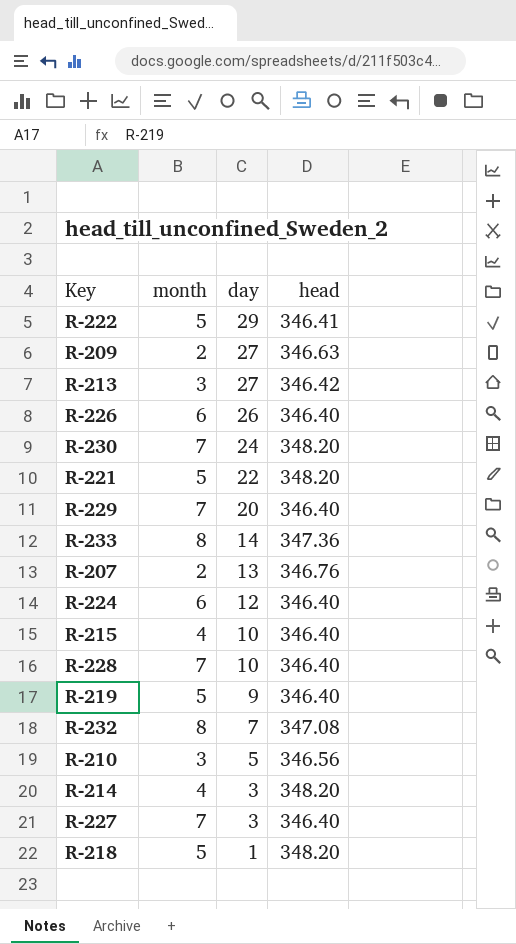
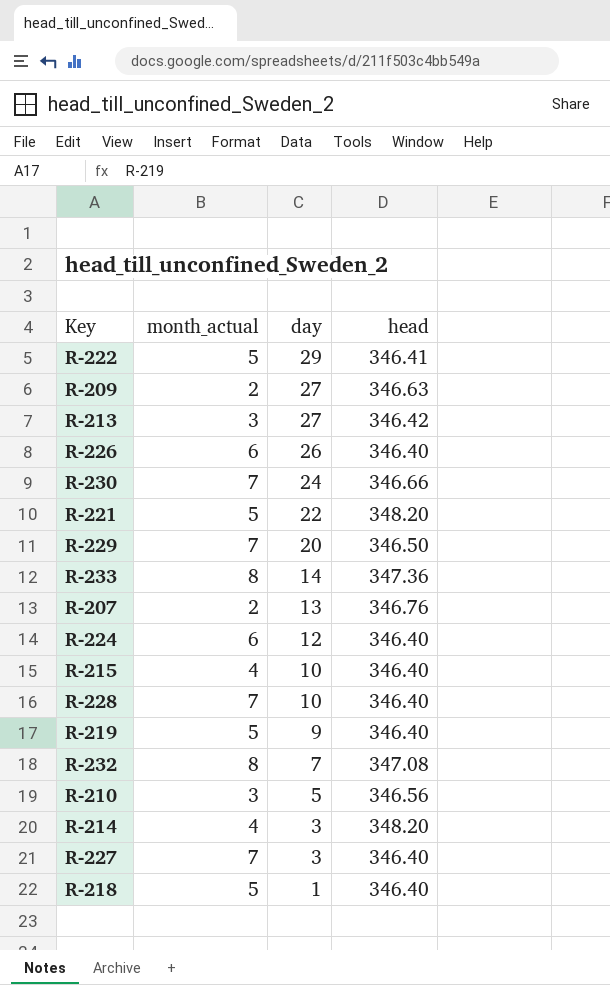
column name: month -> month_actual
R-230 | head: 348.20 -> 346.66
R-229 | head: 346.40 -> 346.50
R-218 | head: 348.20 -> 346.40

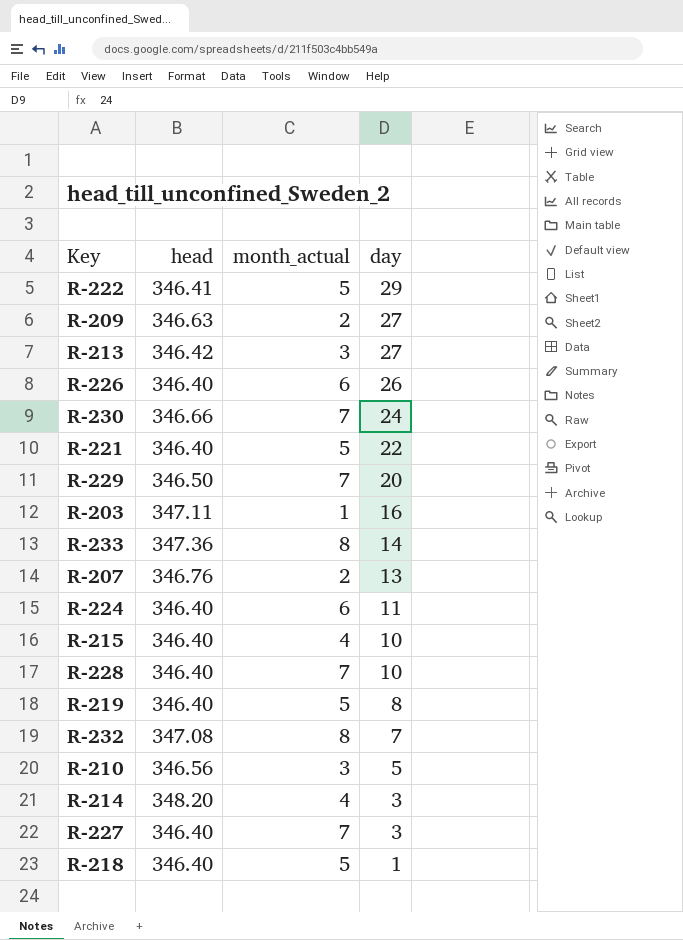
column head | position: 4 -> 2
R-221 | head: 348.20 -> 346.40
row R-203: none -> 347.11 | 1 | 16
R-224 | day: 12 -> 11
R-219 | day: 9 -> 8

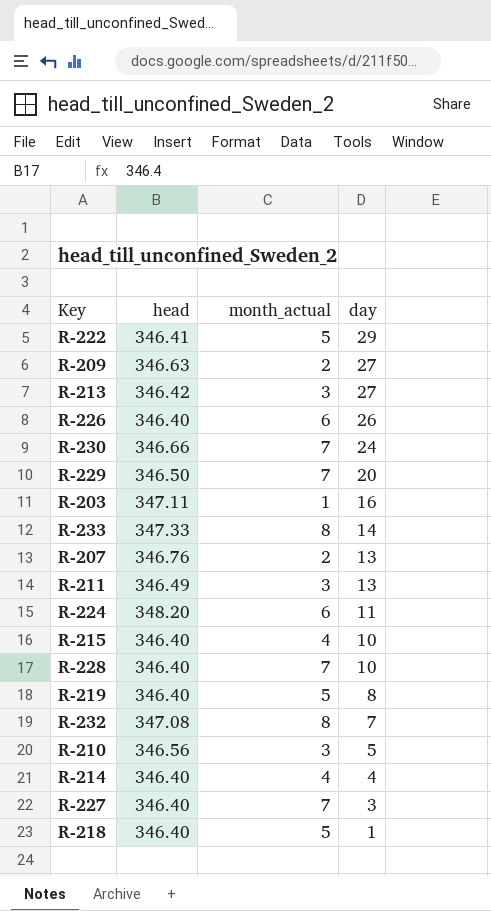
row R-221: 346.40 | 5 | 22 -> none
R-233 | head: 347.36 -> 347.33
row R-211: none -> 346.49 | 3 | 13
R-224 | head: 346.40 -> 348.20
R-214 | head: 348.20 -> 346.40
R-214 | day: 3 -> 4

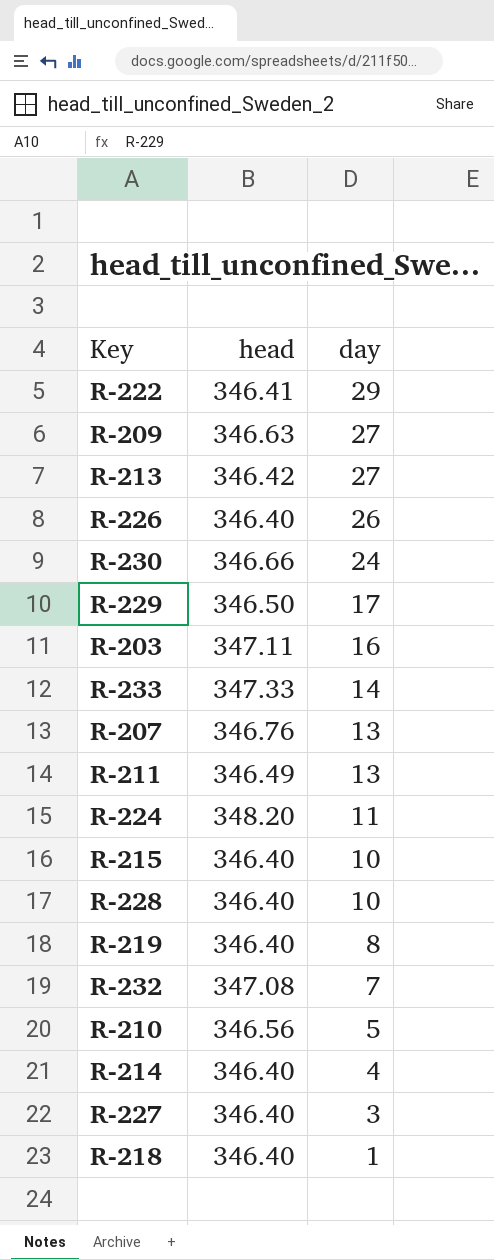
column month_actual | position: 3 -> none
R-229 | day: 20 -> 17

